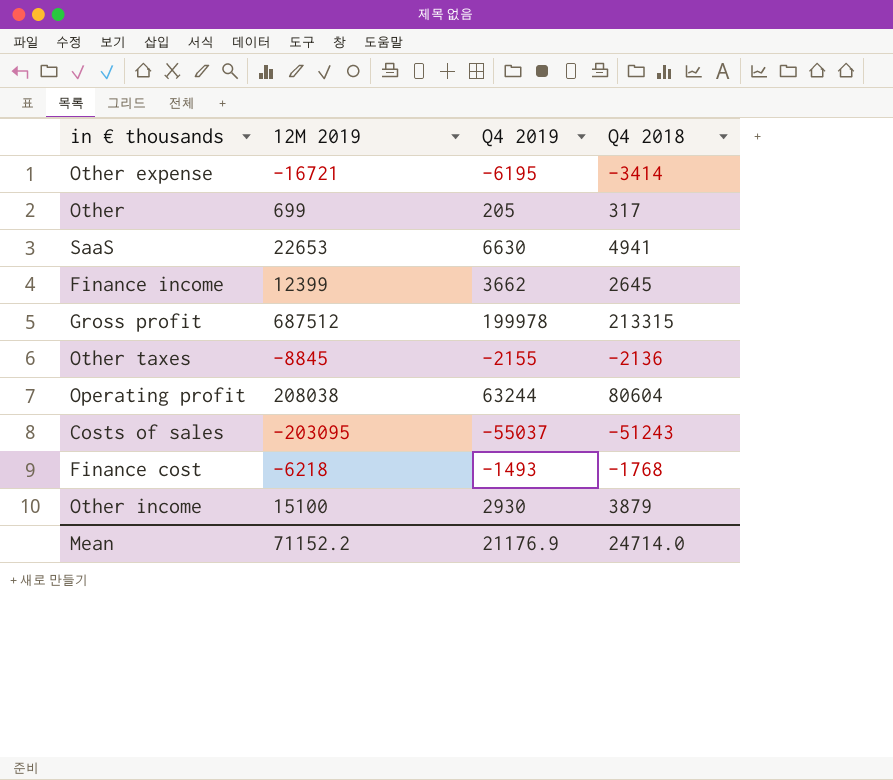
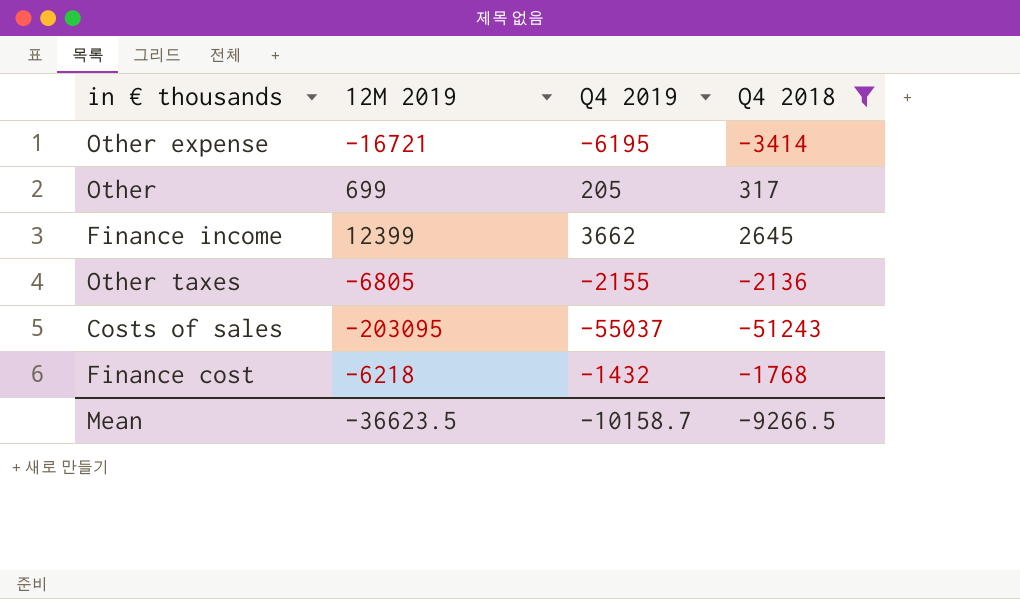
filter: none -> Q4 2018 <= 2645
Other taxes | 12M 2019: -8845 -> -6805
Finance cost | Q4 2019: -1493 -> -1432
Mean | 12M 2019: 71152.2 -> -36623.5
Mean | Q4 2019: 21176.9 -> -10158.7
Mean | Q4 2018: 24714.0 -> -9266.5

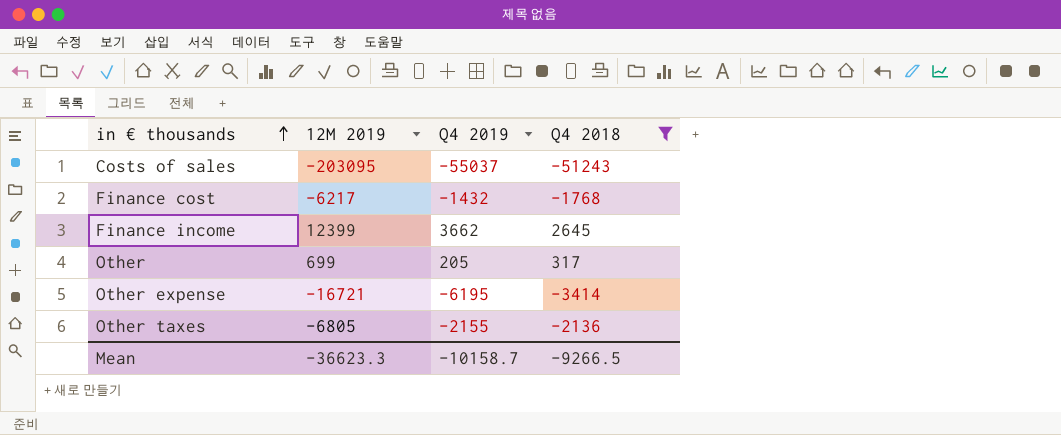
row order: none -> in € thousands ascending
Finance cost | 12M 2019: -6218 -> -6217
Mean | 12M 2019: -36623.5 -> -36623.3

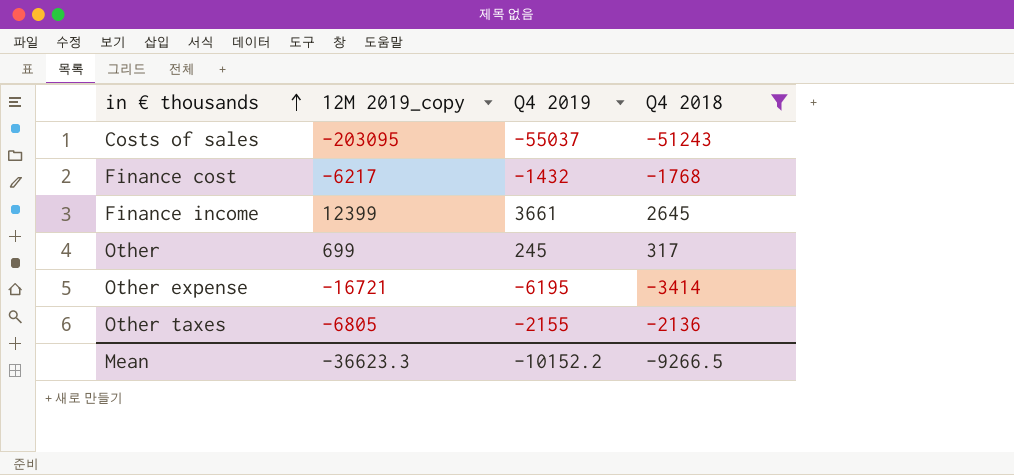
column name: 12M 2019 -> 12M 2019_copy
Finance income | Q4 2019: 3662 -> 3661
Other | Q4 2019: 205 -> 245
Mean | Q4 2019: -10158.7 -> -10152.2

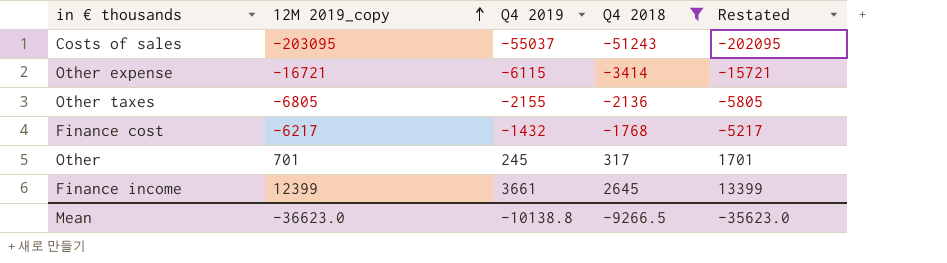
row order: in € thousands ascending -> 12M 2019_copy ascending
column Restated | formula: none -> [12M 2019_copy] + 1000
Other expense | Q4 2019: -6195 -> -6115
Other | 12M 2019_copy: 699 -> 701
Mean | 12M 2019_copy: -36623.3 -> -36623.0
Mean | Q4 2019: -10152.2 -> -10138.8

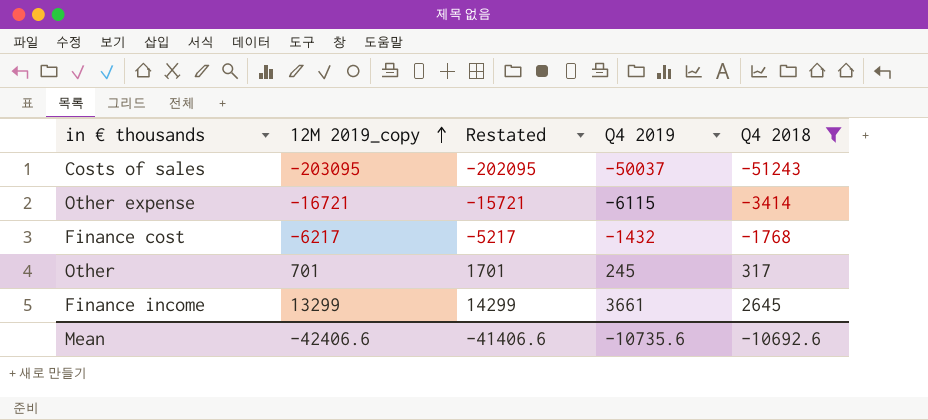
column Restated | position: 5 -> 3
row Other taxes: -6805 | -2155 | -2136 | -5805 -> none
Costs of sales | Q4 2019: -55037 -> -50037
Finance income | 12M 2019_copy: 12399 -> 13299
Finance income | Restated: 13399 -> 14299
Mean | 12M 2019_copy: -36623.0 -> -42406.6
Mean | Restated: -35623.0 -> -41406.6
Mean | Q4 2019: -10138.8 -> -10735.6
Mean | Q4 2018: -9266.5 -> -10692.6

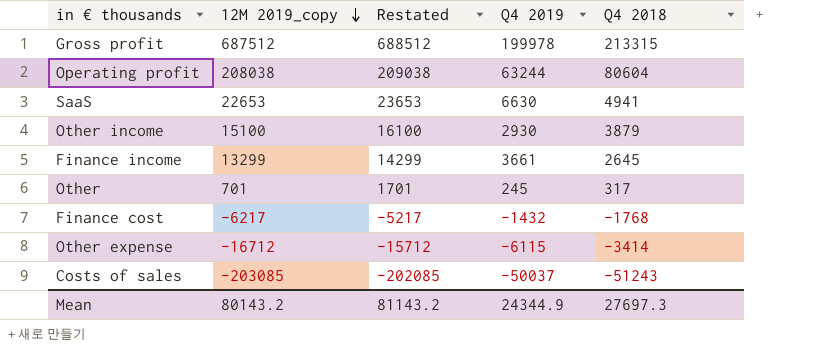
filter: Q4 2018 <= 2645 -> none
row order: 12M 2019_copy ascending -> 12M 2019_copy descending
Other expense | 12M 2019_copy: -16721 -> -16712
Other expense | Restated: -15721 -> -15712
Costs of sales | 12M 2019_copy: -203095 -> -203085
Costs of sales | Restated: -202095 -> -202085
Mean | 12M 2019_copy: -42406.6 -> 80143.2
Mean | Restated: -41406.6 -> 81143.2
Mean | Q4 2019: -10735.6 -> 24344.9
Mean | Q4 2018: -10692.6 -> 27697.3

